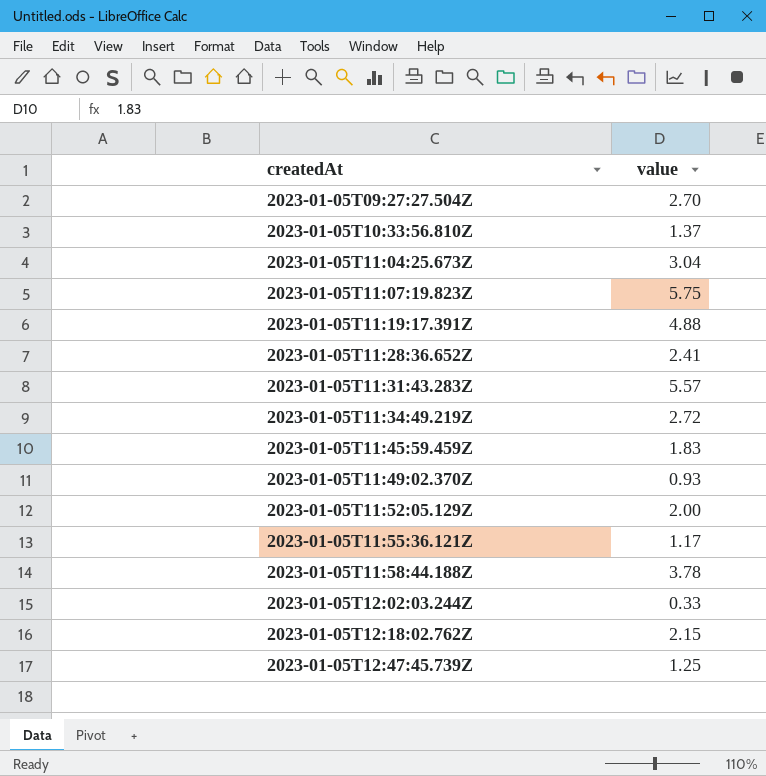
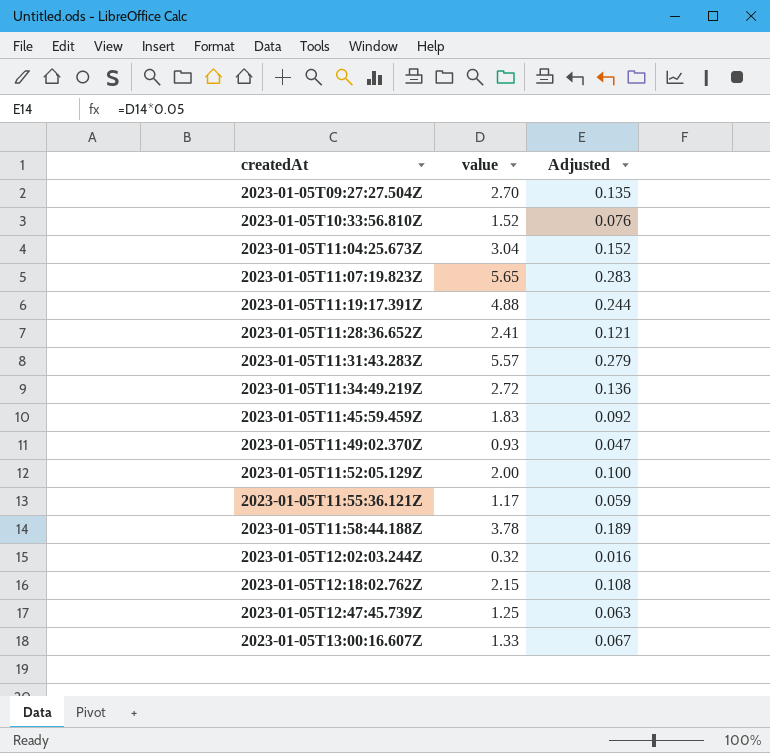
column Adjusted | formula: none -> [value] * 0.05
2023-01-05T10:33:56.810Z | value: 1.37 -> 1.52
2023-01-05T11:07:19.823Z | value: 5.75 -> 5.65
2023-01-05T12:02:03.244Z | value: 0.33 -> 0.32
row 2023-01-05T13:00:16.607Z: none -> 1.33 | 0.067

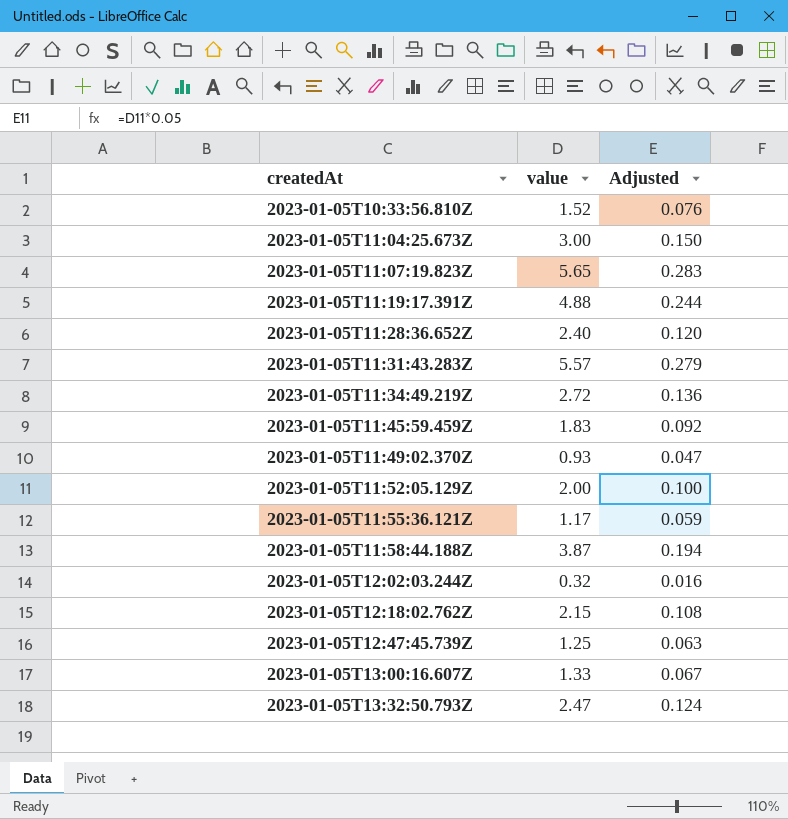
row 2023-01-05T09:27:27.504Z: 2.70 | 0.135 -> none
2023-01-05T11:04:25.673Z | value: 3.04 -> 3.00
2023-01-05T11:04:25.673Z | Adjusted: 0.152 -> 0.150
2023-01-05T11:28:36.652Z | value: 2.41 -> 2.40
2023-01-05T11:28:36.652Z | Adjusted: 0.121 -> 0.120
2023-01-05T11:58:44.188Z | value: 3.78 -> 3.87
2023-01-05T11:58:44.188Z | Adjusted: 0.189 -> 0.194
row 2023-01-05T13:32:50.793Z: none -> 2.47 | 0.124

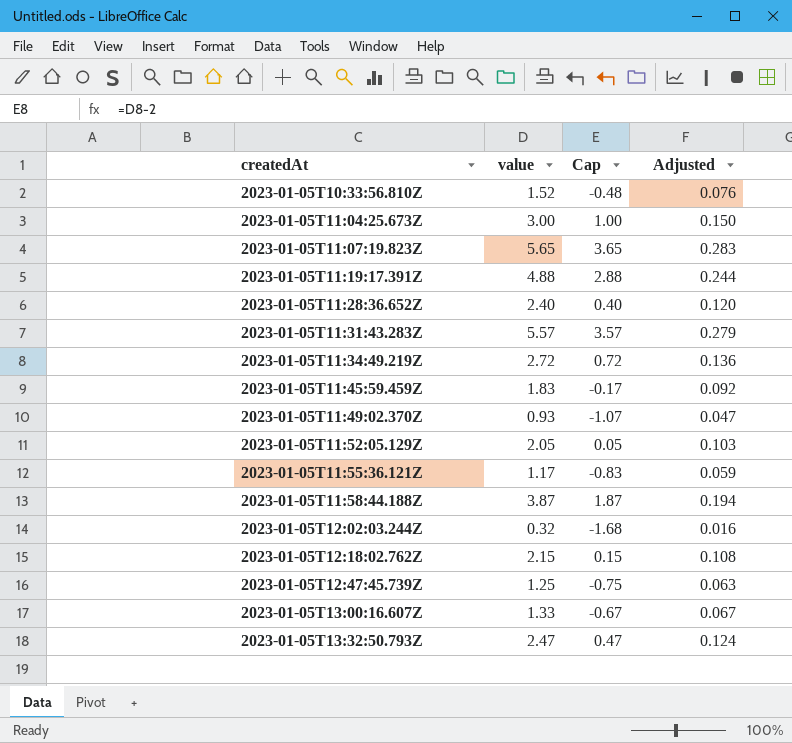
column Cap | formula: none -> [value] - 2
2023-01-05T11:52:05.129Z | value: 2.00 -> 2.05
2023-01-05T11:52:05.129Z | Adjusted: 0.100 -> 0.103

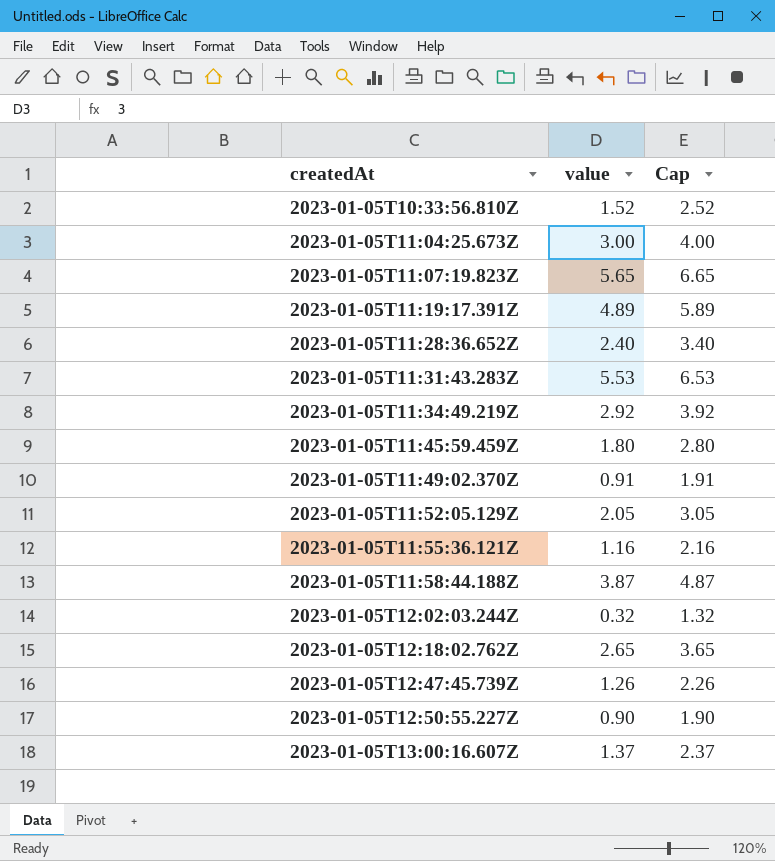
column Adjusted | formula: [value] * 0.05 -> none
column Cap | formula: [value] - 2 -> [value] + 1
row 2023-01-05T13:32:50.793Z: 2.47 | 0.47 | 0.124 -> none
2023-01-05T11:19:17.391Z | value: 4.88 -> 4.89
2023-01-05T11:31:43.283Z | value: 5.57 -> 5.53
2023-01-05T11:34:49.219Z | value: 2.72 -> 2.92
2023-01-05T11:45:59.459Z | value: 1.83 -> 1.80
2023-01-05T11:49:02.370Z | value: 0.93 -> 0.91
2023-01-05T11:55:36.121Z | value: 1.17 -> 1.16
2023-01-05T12:18:02.762Z | value: 2.15 -> 2.65
2023-01-05T12:47:45.739Z | value: 1.25 -> 1.26
row 2023-01-05T12:50:55.227Z: none -> 0.90 | 1.90
2023-01-05T13:00:16.607Z | value: 1.33 -> 1.37

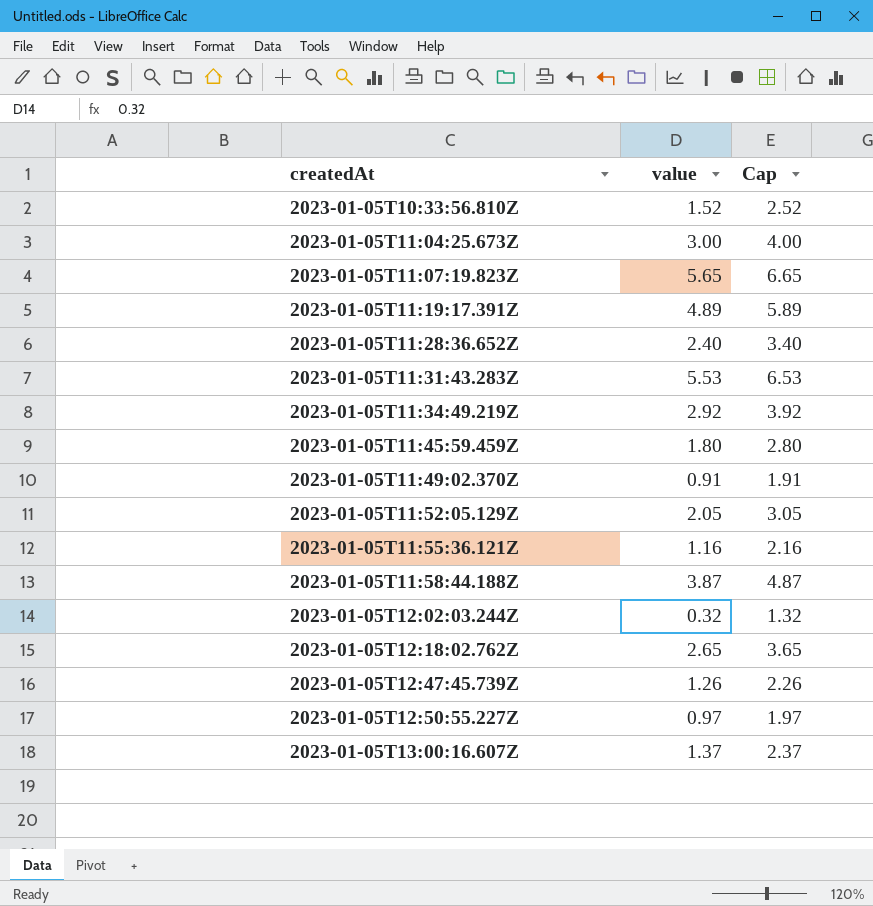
2023-01-05T12:50:55.227Z | value: 0.90 -> 0.97
2023-01-05T12:50:55.227Z | Cap: 1.90 -> 1.97

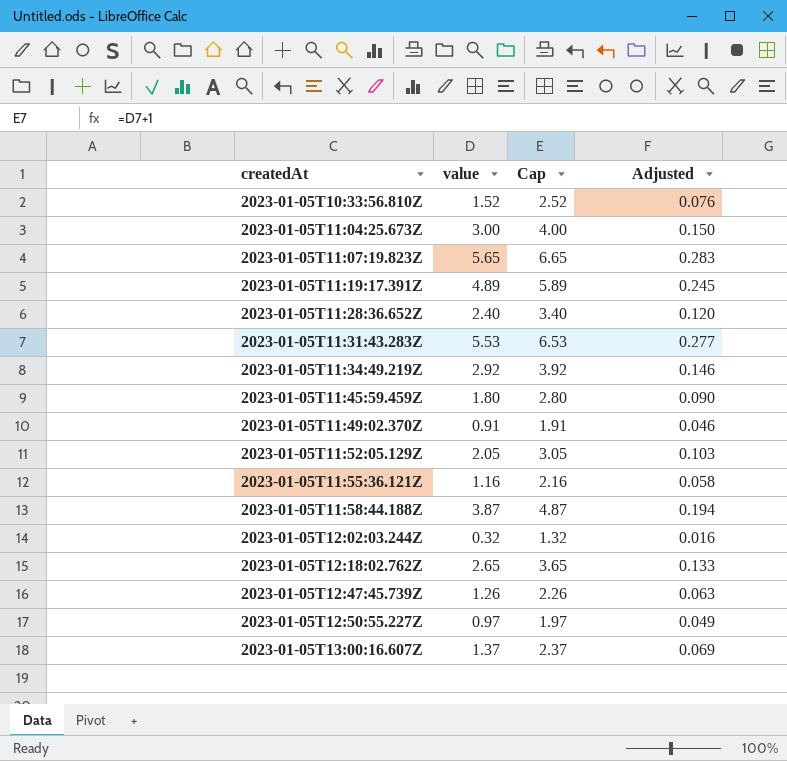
column Adjusted | formula: none -> [value] * 0.05

